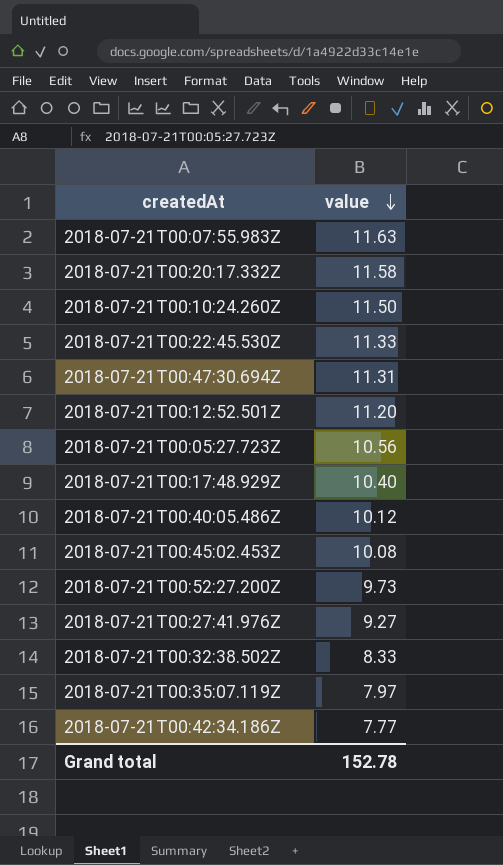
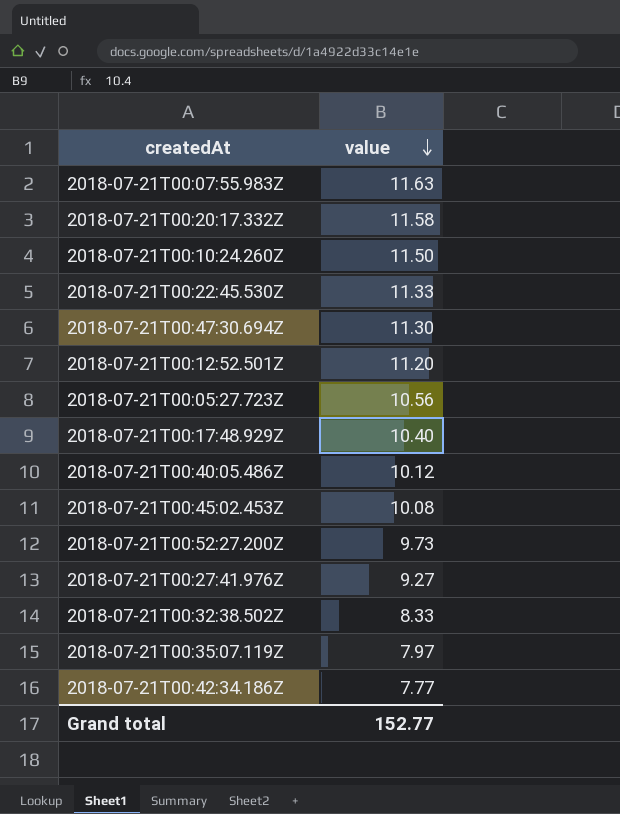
2018-07-21T00:47:30.694Z | value: 11.31 -> 11.30
Grand total | value: 152.78 -> 152.77

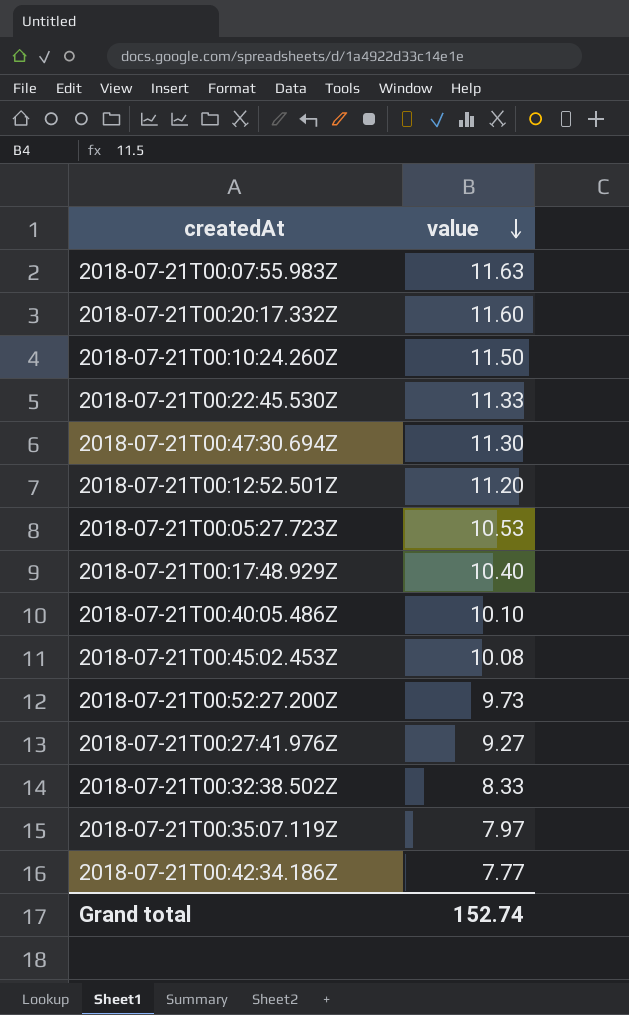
2018-07-21T00:20:17.332Z | value: 11.58 -> 11.60
2018-07-21T00:05:27.723Z | value: 10.56 -> 10.53
2018-07-21T00:40:05.486Z | value: 10.12 -> 10.10
Grand total | value: 152.77 -> 152.74

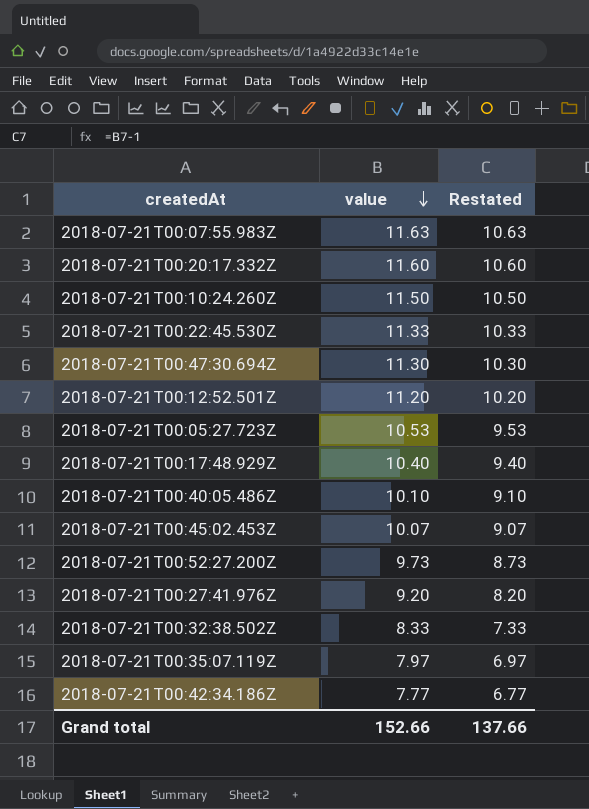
column Restated | formula: none -> [value] - 1
2018-07-21T00:45:02.453Z | value: 10.08 -> 10.07
2018-07-21T00:27:41.976Z | value: 9.27 -> 9.20
Grand total | value: 152.74 -> 152.66

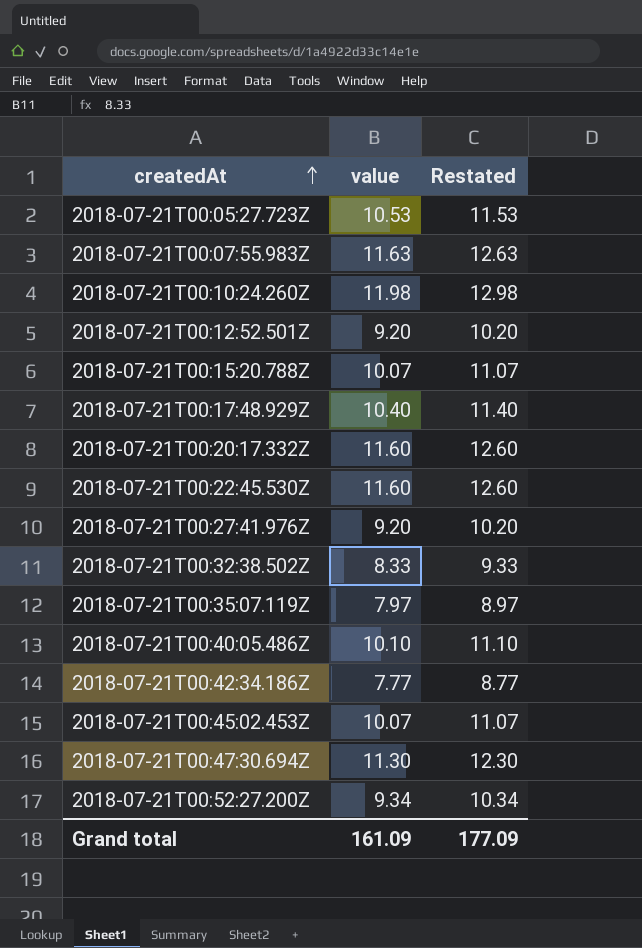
row order: value descending -> createdAt ascending
column Restated | formula: [value] - 1 -> [value] + 1
2018-07-21T00:10:24.260Z | value: 11.50 -> 11.98
2018-07-21T00:12:52.501Z | value: 11.20 -> 9.20
row 2018-07-21T00:15:20.788Z: none -> 10.07 | 11.07
2018-07-21T00:22:45.530Z | value: 11.33 -> 11.60
2018-07-21T00:52:27.200Z | value: 9.73 -> 9.34
Grand total | value: 152.66 -> 161.09
Grand total | Restated: 137.66 -> 177.09

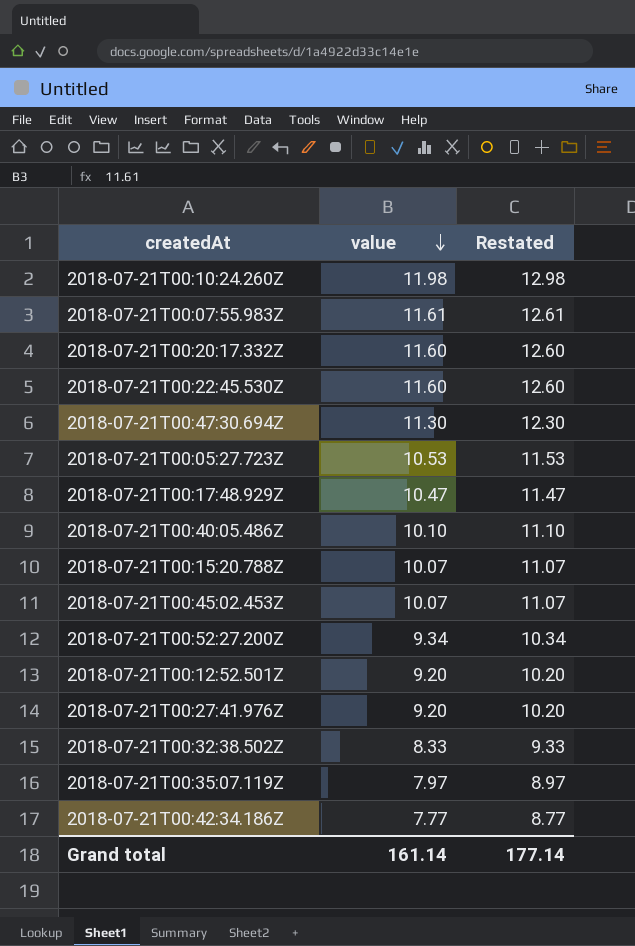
row order: createdAt ascending -> value descending
2018-07-21T00:07:55.983Z | value: 11.63 -> 11.61
2018-07-21T00:07:55.983Z | Restated: 12.63 -> 12.61
2018-07-21T00:17:48.929Z | value: 10.40 -> 10.47
2018-07-21T00:17:48.929Z | Restated: 11.40 -> 11.47
Grand total | value: 161.09 -> 161.14
Grand total | Restated: 177.09 -> 177.14

